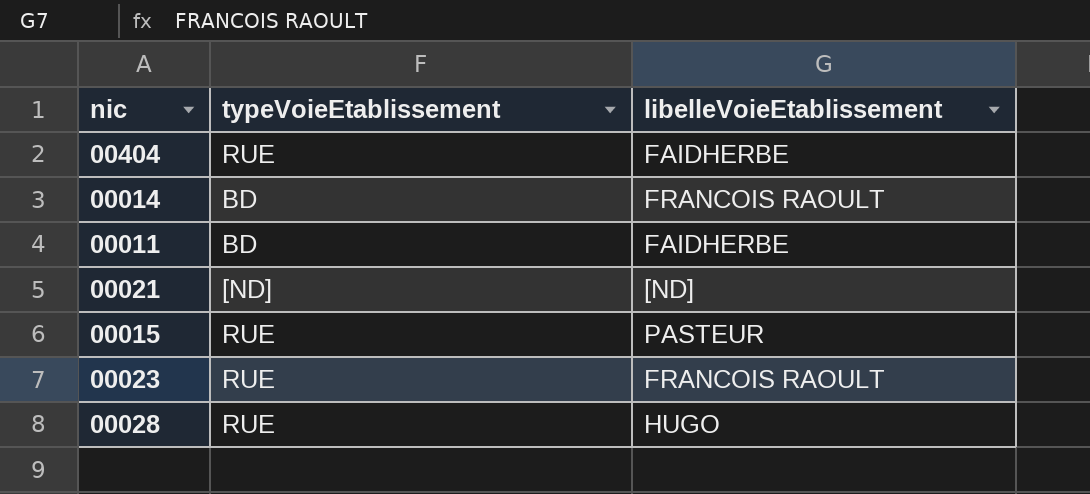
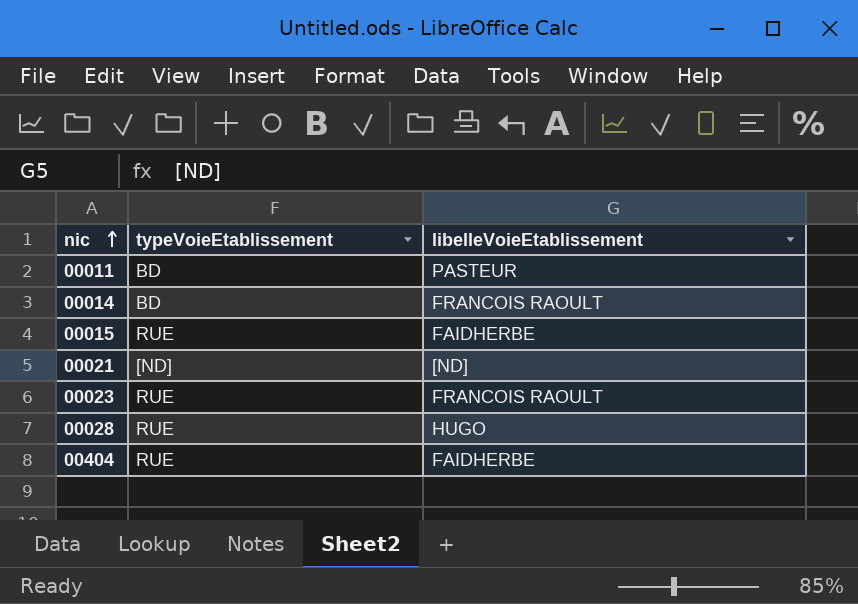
row order: none -> nic ascending
00011 | libelleVoieEtablissement: FAIDHERBE -> PASTEUR
00015 | libelleVoieEtablissement: PASTEUR -> FAIDHERBE

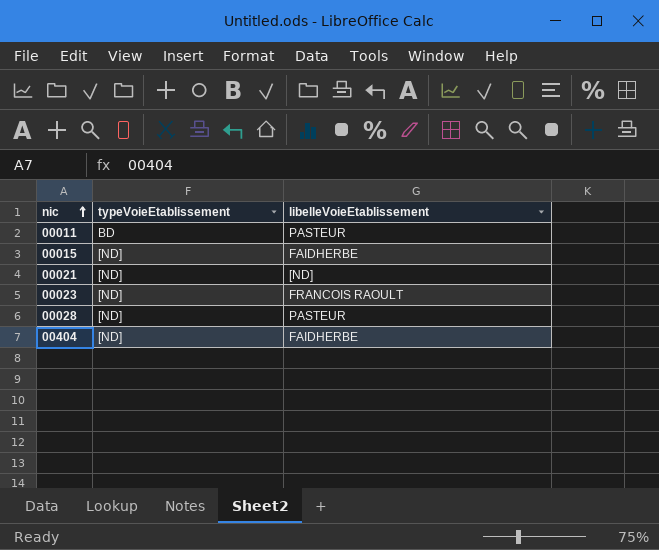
row 00014: BD | FRANCOIS RAOULT -> none
00015 | typeVoieEtablissement: RUE -> [ND]
00023 | typeVoieEtablissement: RUE -> [ND]
00028 | typeVoieEtablissement: RUE -> [ND]
00028 | libelleVoieEtablissement: HUGO -> PASTEUR
00404 | typeVoieEtablissement: RUE -> [ND]

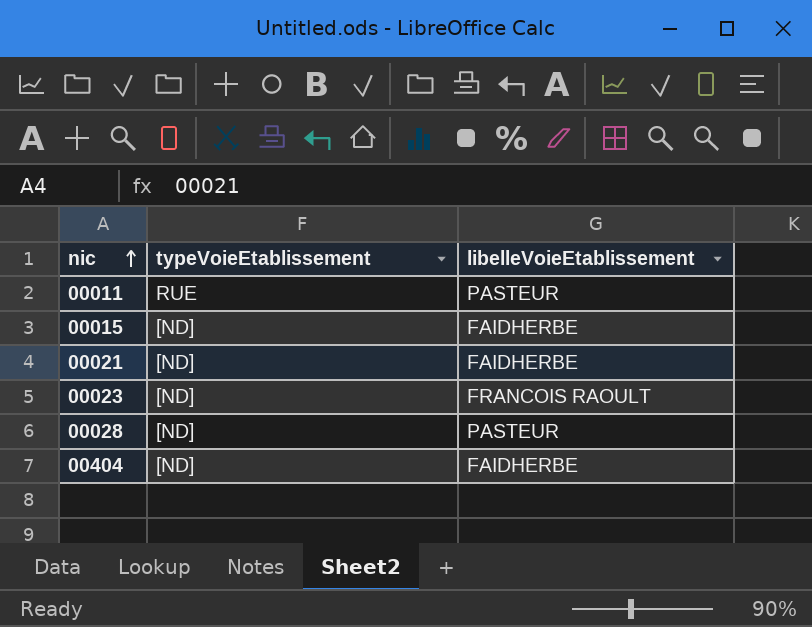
00011 | typeVoieEtablissement: BD -> RUE
00021 | libelleVoieEtablissement: [ND] -> FAIDHERBE

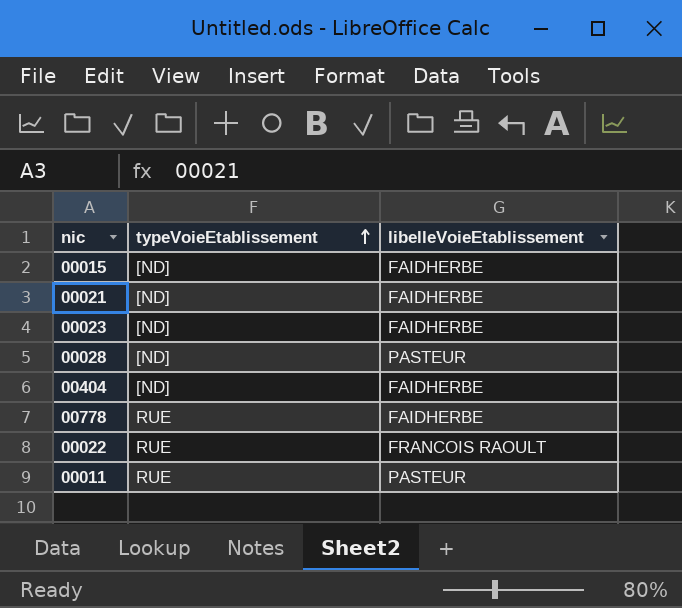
row order: nic ascending -> typeVoieEtablissement ascending
00023 | libelleVoieEtablissement: FRANCOIS RAOULT -> FAIDHERBE
row 00778: none -> RUE | FAIDHERBE
row 00022: none -> RUE | FRANCOIS RAOULT

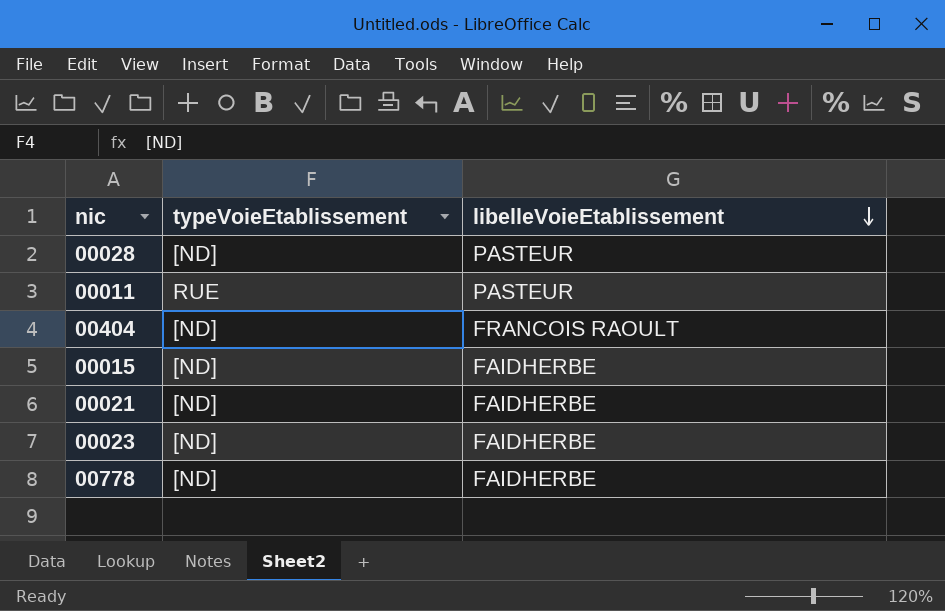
row order: typeVoieEtablissement ascending -> libelleVoieEtablissement descending
row 00022: RUE | FRANCOIS RAOULT -> none
00404 | libelleVoieEtablissement: FAIDHERBE -> FRANCOIS RAOULT
00778 | typeVoieEtablissement: RUE -> [ND]

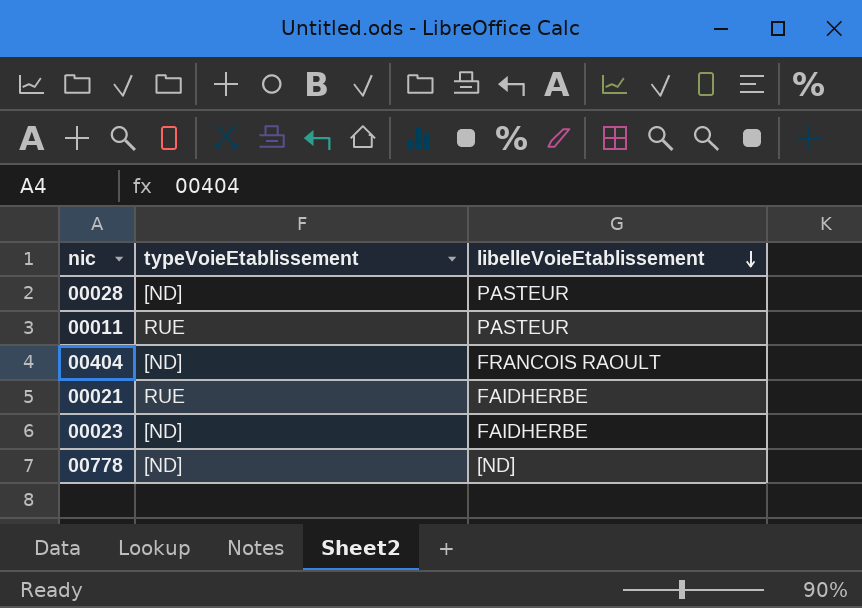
row 00015: [ND] | FAIDHERBE -> none
00021 | typeVoieEtablissement: [ND] -> RUE
00778 | libelleVoieEtablissement: FAIDHERBE -> [ND]

